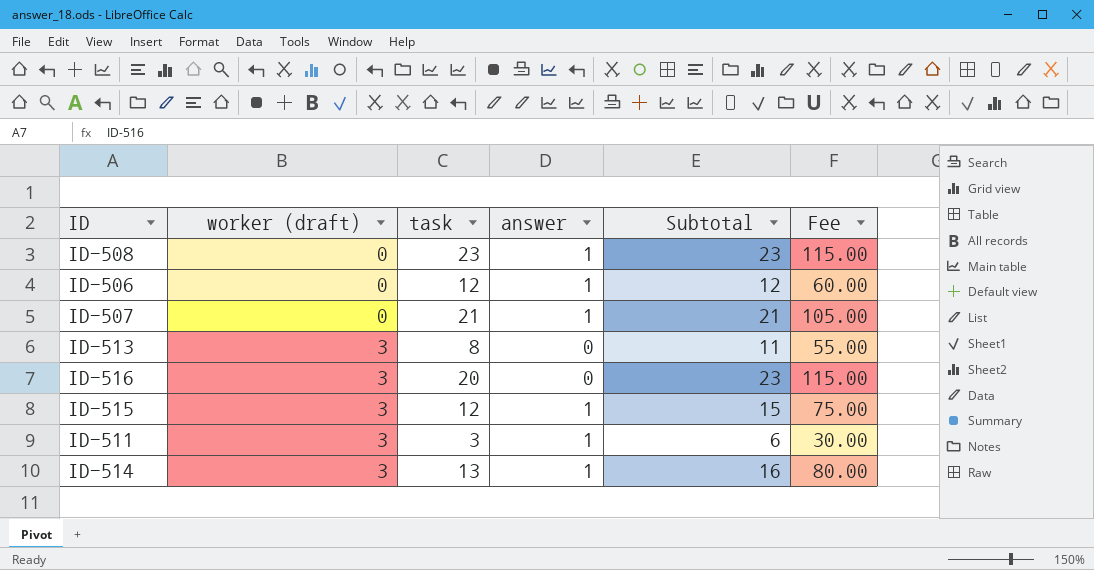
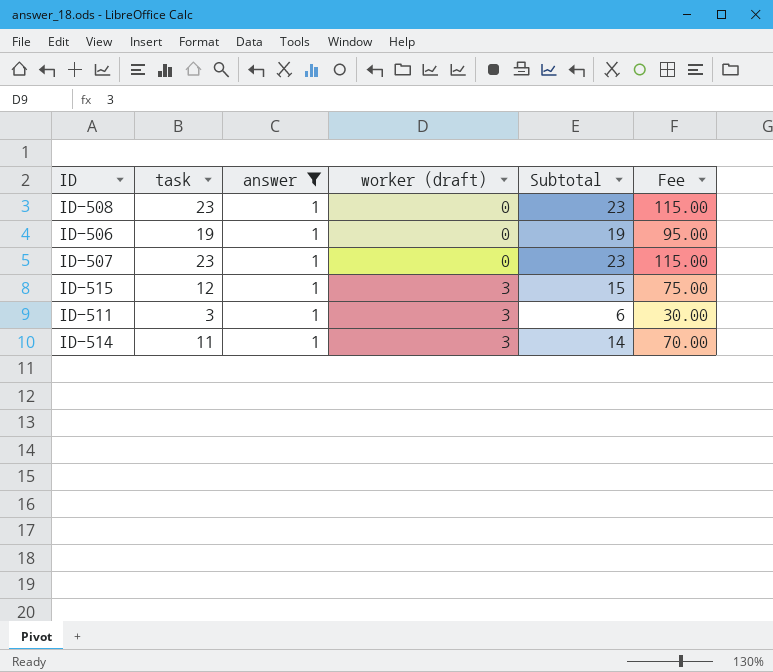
filter: none -> answer = 1
column worker (draft) | position: 2 -> 4
ID-506 | task: 12 -> 19
ID-506 | Subtotal: 12 -> 19
ID-506 | Fee: 60.00 -> 95.00
ID-507 | task: 21 -> 23
ID-507 | Subtotal: 21 -> 23
ID-507 | Fee: 105.00 -> 115.00
ID-514 | task: 13 -> 11
ID-514 | Subtotal: 16 -> 14
ID-514 | Fee: 80.00 -> 70.00

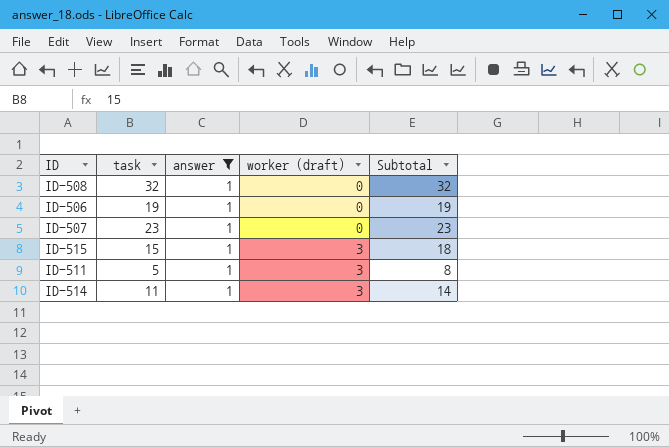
column Fee | formula: [Subtotal] * 5 -> none
ID-508 | task: 23 -> 32
ID-508 | Subtotal: 23 -> 32
ID-515 | task: 12 -> 15
ID-515 | Subtotal: 15 -> 18
ID-511 | task: 3 -> 5
ID-511 | Subtotal: 6 -> 8

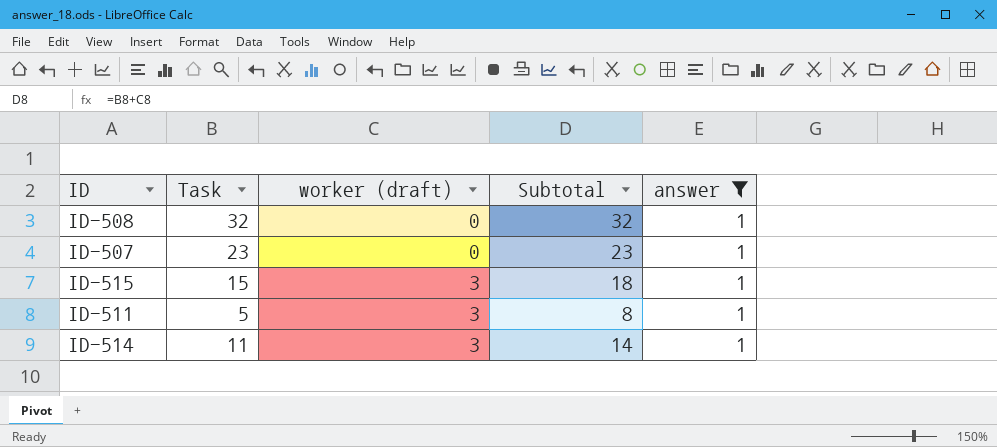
column name: task -> Task
column answer | position: 3 -> 5
row ID-506: 19 | 1 | 0 | 19 -> none

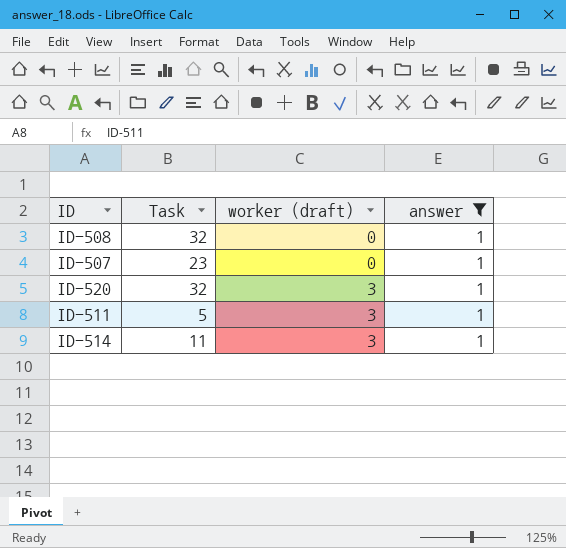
column Subtotal | formula: [Task] + [worker (draft)] -> none
row ID-515: 15 | 3 | 18 | 1 -> none
row ID-520: none -> 32 | 3 | 1

